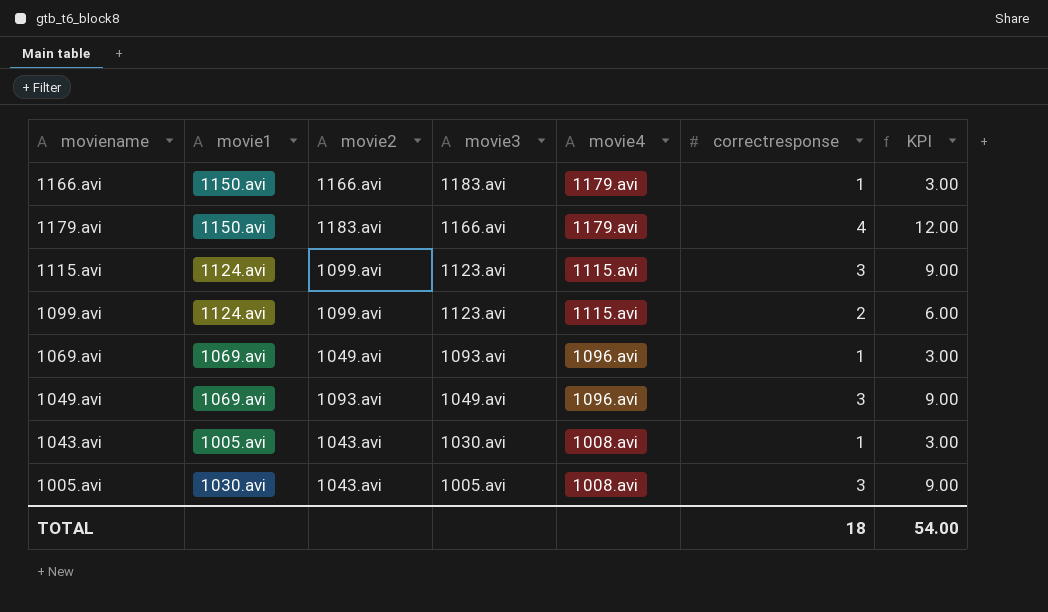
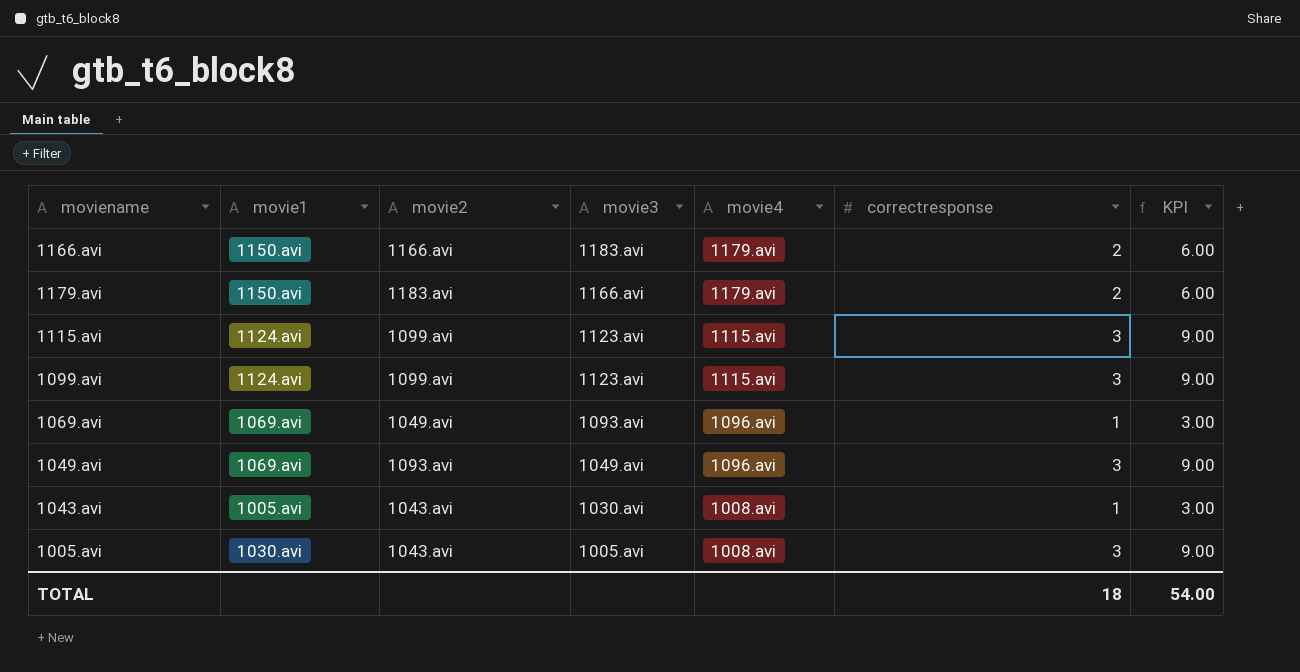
1166.avi | correctresponse: 1 -> 2
1166.avi | KPI: 3.00 -> 6.00
1179.avi | correctresponse: 4 -> 2
1179.avi | KPI: 12.00 -> 6.00
1099.avi | correctresponse: 2 -> 3
1099.avi | KPI: 6.00 -> 9.00

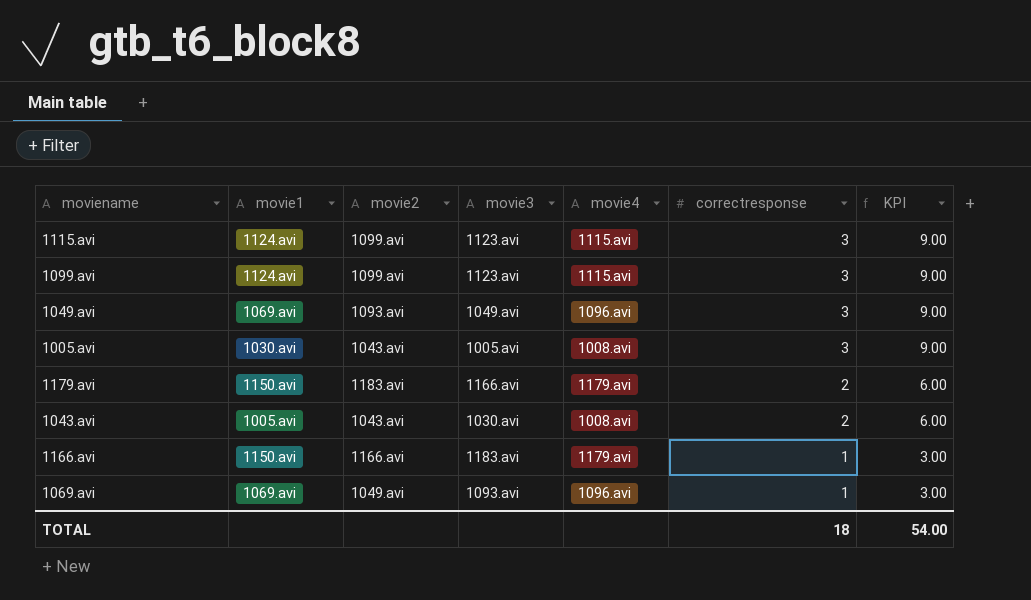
row order: movie3 descending -> correctresponse descending
1043.avi | correctresponse: 1 -> 2
1043.avi | KPI: 3.00 -> 6.00
1166.avi | correctresponse: 2 -> 1
1166.avi | KPI: 6.00 -> 3.00

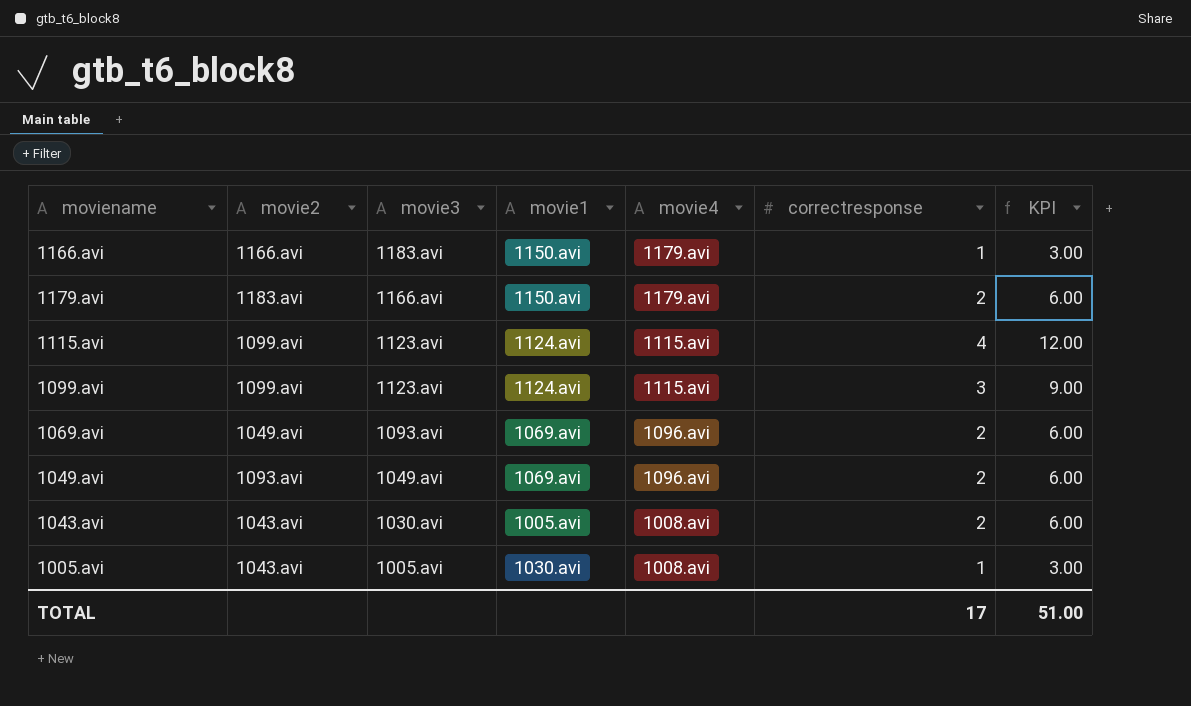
row order: correctresponse descending -> movie3 descending
column movie1 | position: 2 -> 4
1115.avi | correctresponse: 3 -> 4
1115.avi | KPI: 9.00 -> 12.00
1069.avi | correctresponse: 1 -> 2
1069.avi | KPI: 3.00 -> 6.00
1049.avi | correctresponse: 3 -> 2
1049.avi | KPI: 9.00 -> 6.00
1005.avi | correctresponse: 3 -> 1
1005.avi | KPI: 9.00 -> 3.00
TOTAL | correctresponse: 18 -> 17
TOTAL | KPI: 54.00 -> 51.00

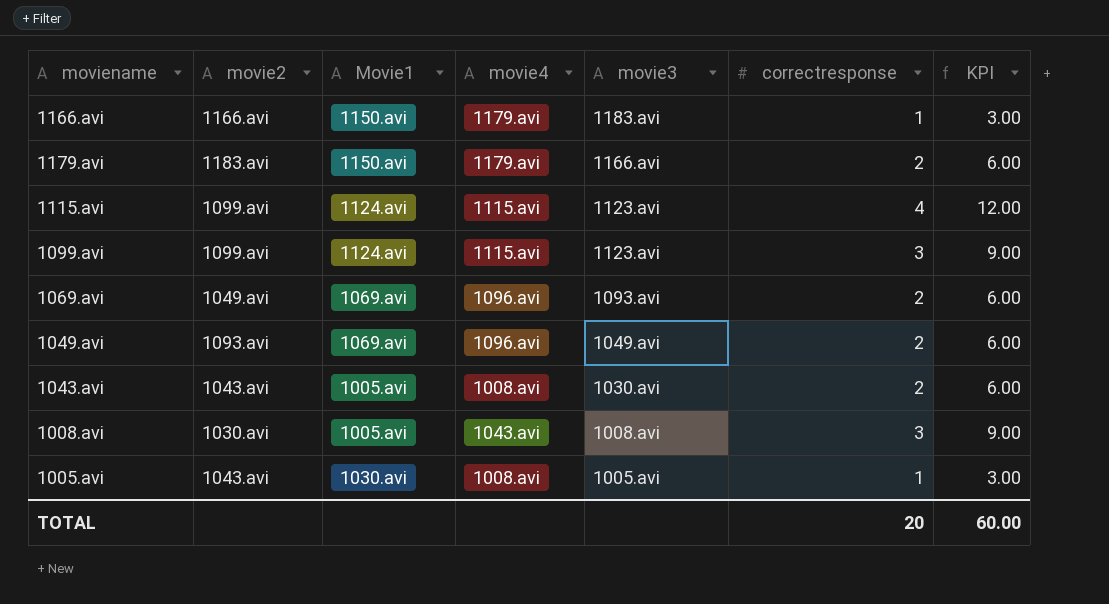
column name: movie1 -> Movie1
column movie3 | position: 3 -> 5
row 1008.avi: none -> 1030.avi | 1005.avi | 1043.avi | 1008.avi | 3 | 9.00
TOTAL | correctresponse: 17 -> 20
TOTAL | KPI: 51.00 -> 60.00

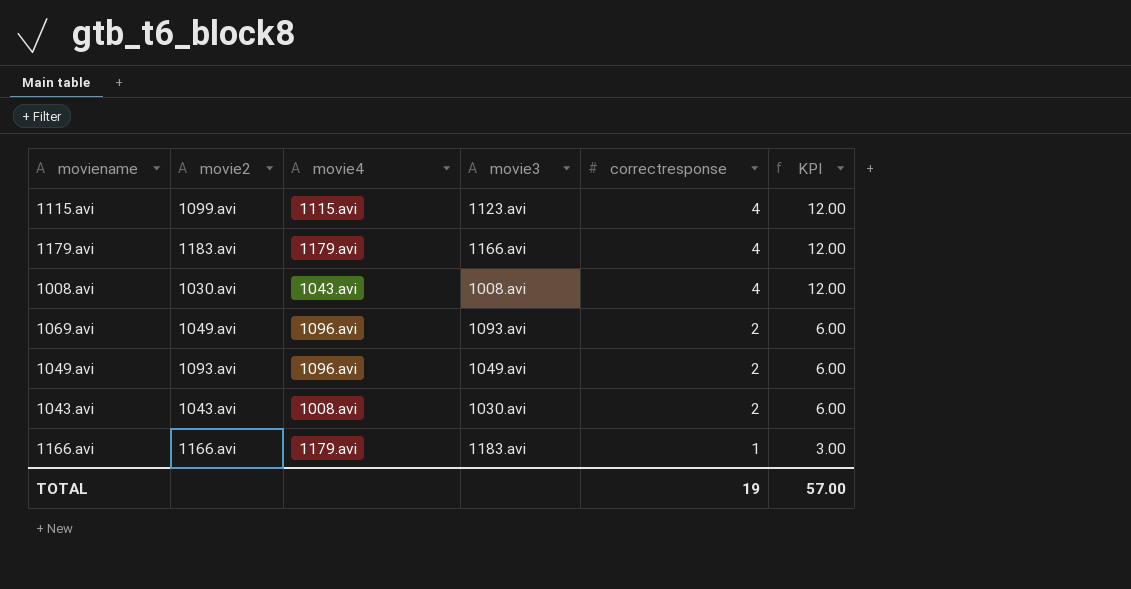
row order: movie3 descending -> correctresponse descending
column Movie1 | position: 3 -> none
row 1099.avi: 1099.avi | 1124.avi | 1115.avi | 1123.avi | 3 | 9.00 -> none
row 1005.avi: 1043.avi | 1030.avi | 1008.avi | 1005.avi | 1 | 3.00 -> none
1179.avi | correctresponse: 2 -> 4
1179.avi | KPI: 6.00 -> 12.00
1008.avi | correctresponse: 3 -> 4
1008.avi | KPI: 9.00 -> 12.00
TOTAL | correctresponse: 20 -> 19
TOTAL | KPI: 60.00 -> 57.00

